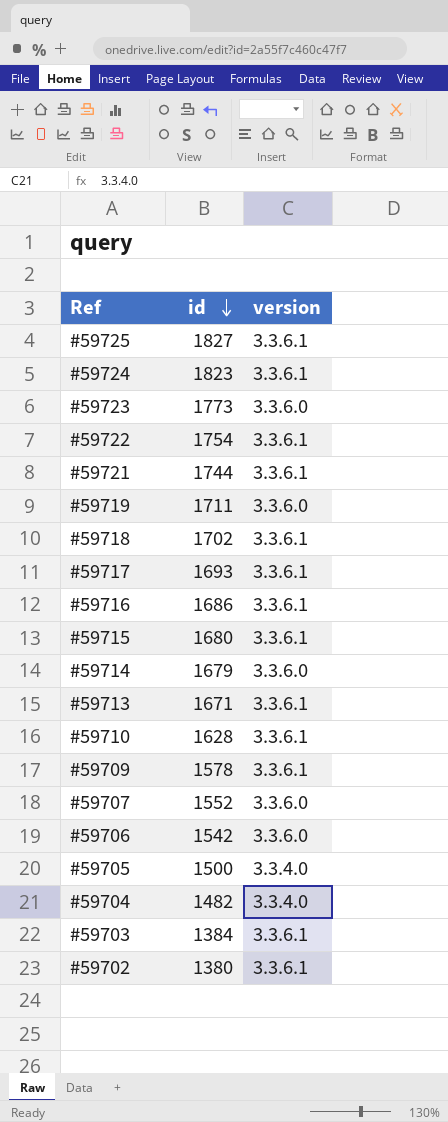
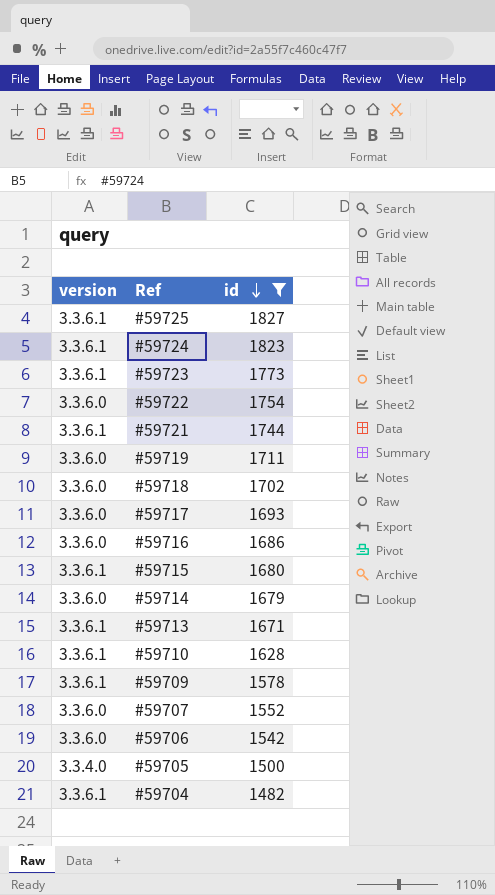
filter: none -> id >= 1482
column version | position: 3 -> 1
#59723 | version: 3.3.6.0 -> 3.3.6.1
#59722 | version: 3.3.6.1 -> 3.3.6.0
#59718 | version: 3.3.6.1 -> 3.3.6.0
#59717 | version: 3.3.6.1 -> 3.3.6.0
#59716 | version: 3.3.6.1 -> 3.3.6.0
#59704 | version: 3.3.4.0 -> 3.3.6.1

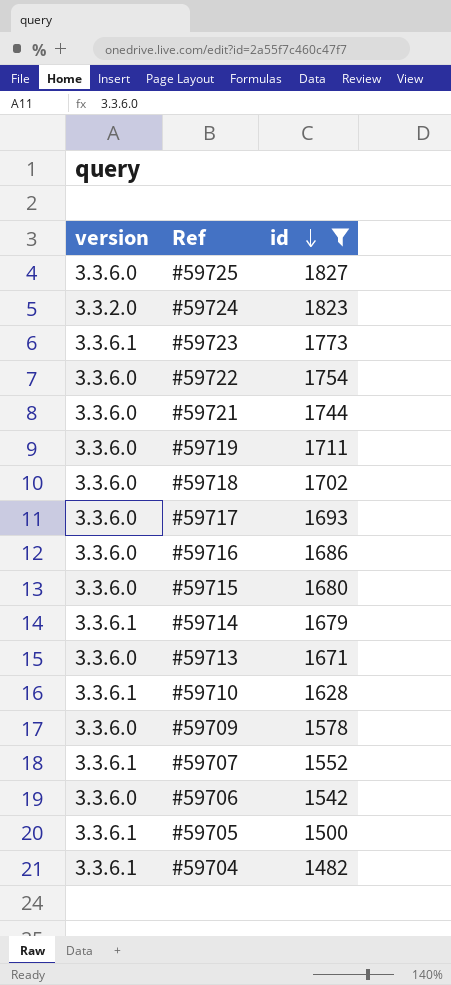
#59725 | version: 3.3.6.1 -> 3.3.6.0
#59724 | version: 3.3.6.1 -> 3.3.2.0
#59721 | version: 3.3.6.1 -> 3.3.6.0
#59715 | version: 3.3.6.1 -> 3.3.6.0
#59714 | version: 3.3.6.0 -> 3.3.6.1
#59713 | version: 3.3.6.1 -> 3.3.6.0
#59709 | version: 3.3.6.1 -> 3.3.6.0
#59707 | version: 3.3.6.0 -> 3.3.6.1
#59705 | version: 3.3.4.0 -> 3.3.6.1

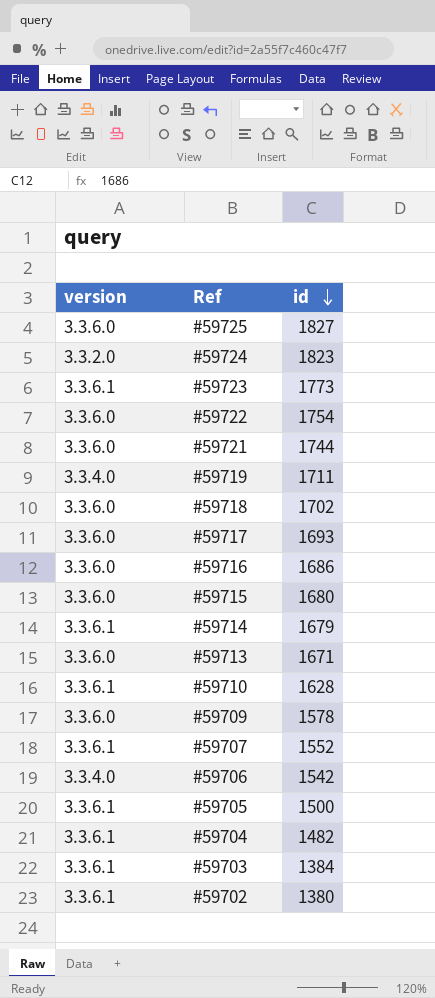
filter: id >= 1482 -> none
#59719 | version: 3.3.6.0 -> 3.3.4.0
#59706 | version: 3.3.6.0 -> 3.3.4.0

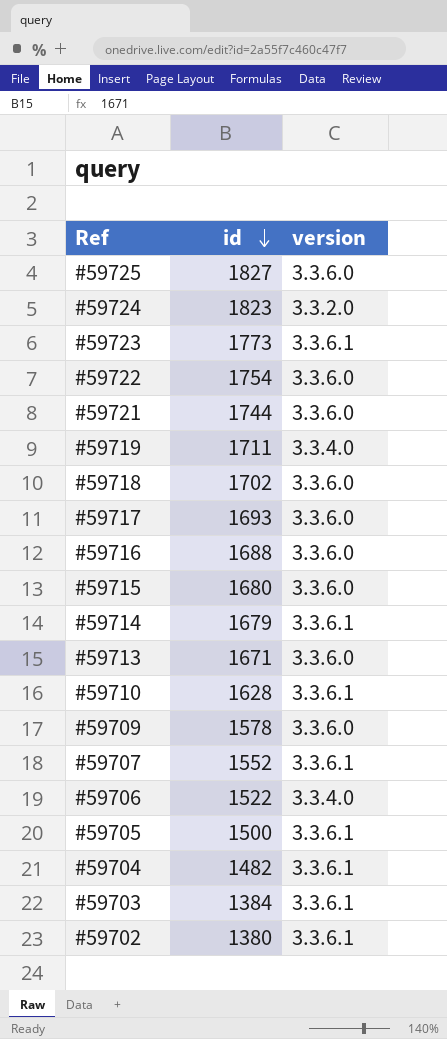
column version | position: 1 -> 3
#59716 | id: 1686 -> 1688
#59706 | id: 1542 -> 1522

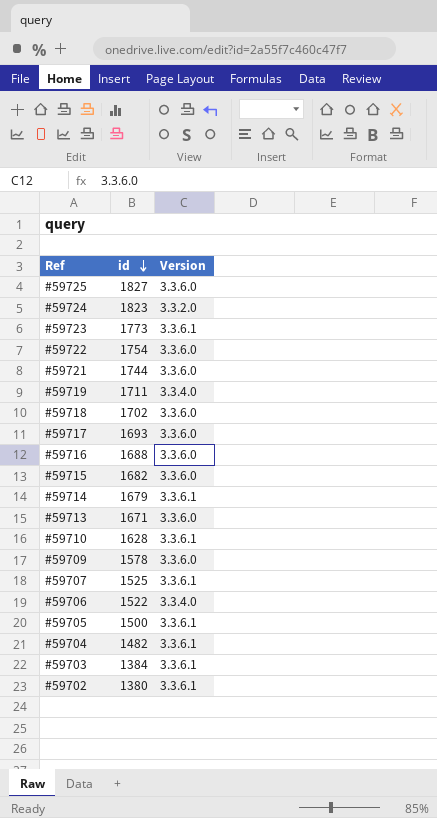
column name: version -> Version
#59715 | id: 1680 -> 1682
#59707 | id: 1552 -> 1525

